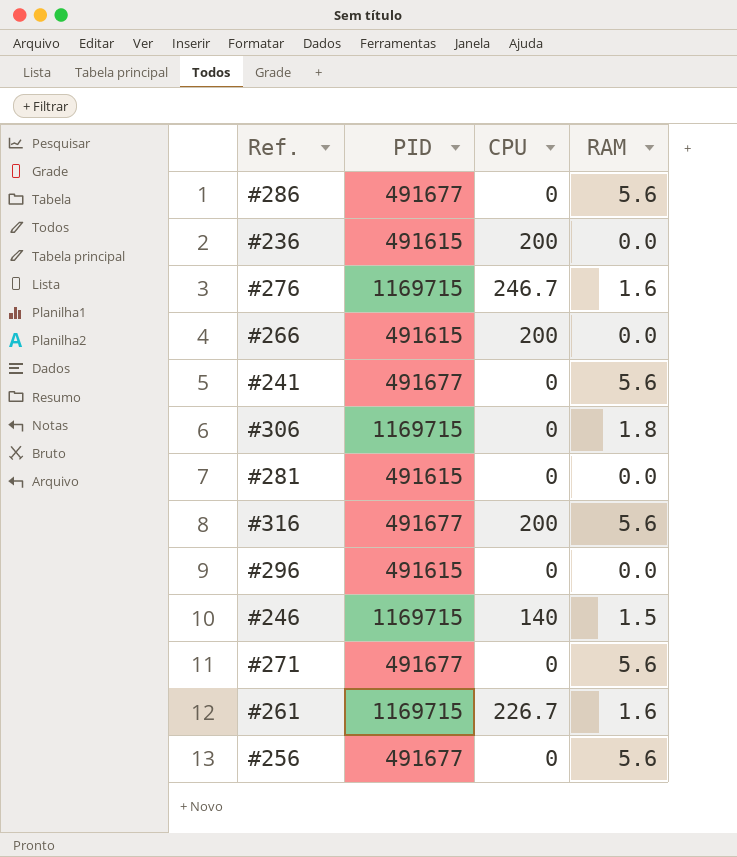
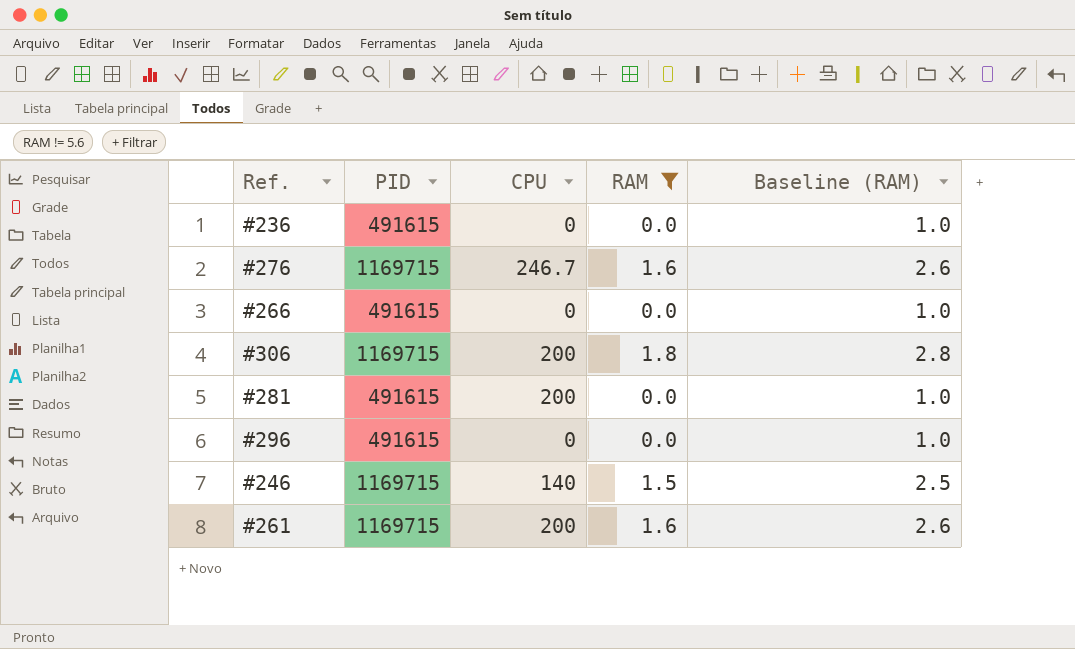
filter: none -> RAM != 5.6
column Baseline (RAM) | formula: none -> [RAM] + 1
#236 | CPU: 200 -> 0
#266 | CPU: 200 -> 0
#306 | CPU: 0 -> 200
#281 | CPU: 0 -> 200
#261 | CPU: 226.7 -> 200

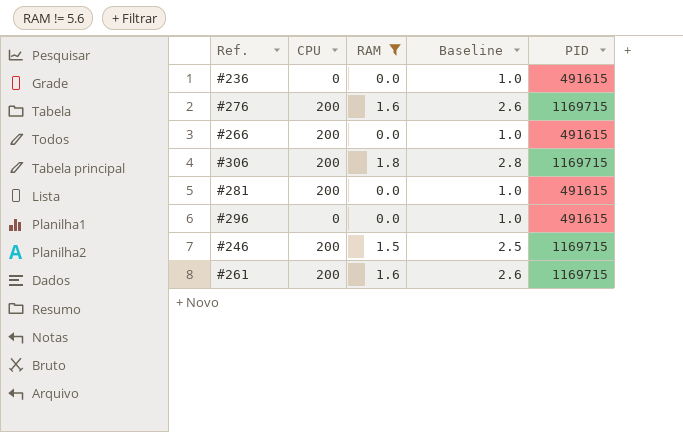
column name: Baseline (RAM) -> Baseline
column PID | position: 2 -> 5
#276 | CPU: 246.7 -> 200
#266 | CPU: 0 -> 200
#246 | CPU: 140 -> 200

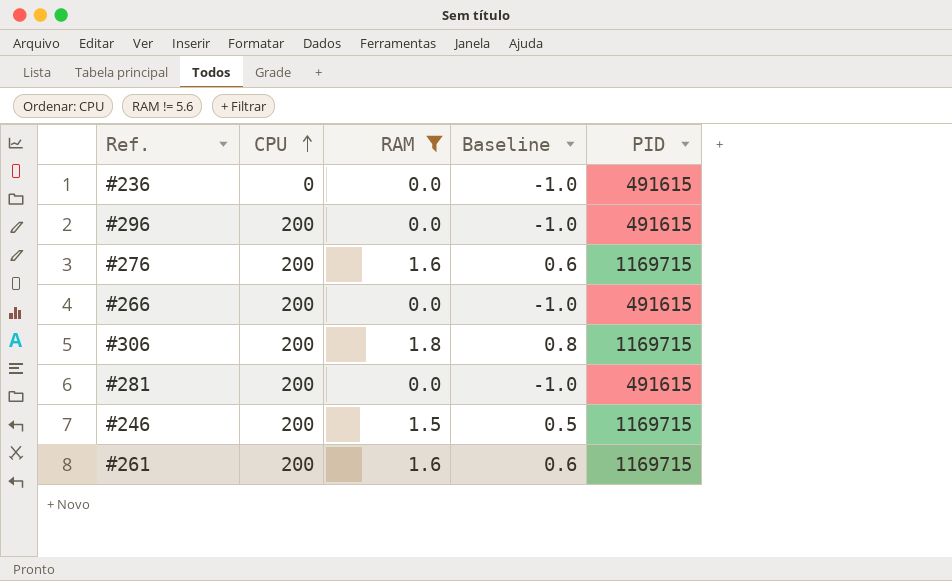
row order: none -> CPU ascending
column Baseline | formula: [RAM] + 1 -> [RAM] - 1
#296 | CPU: 0 -> 200

